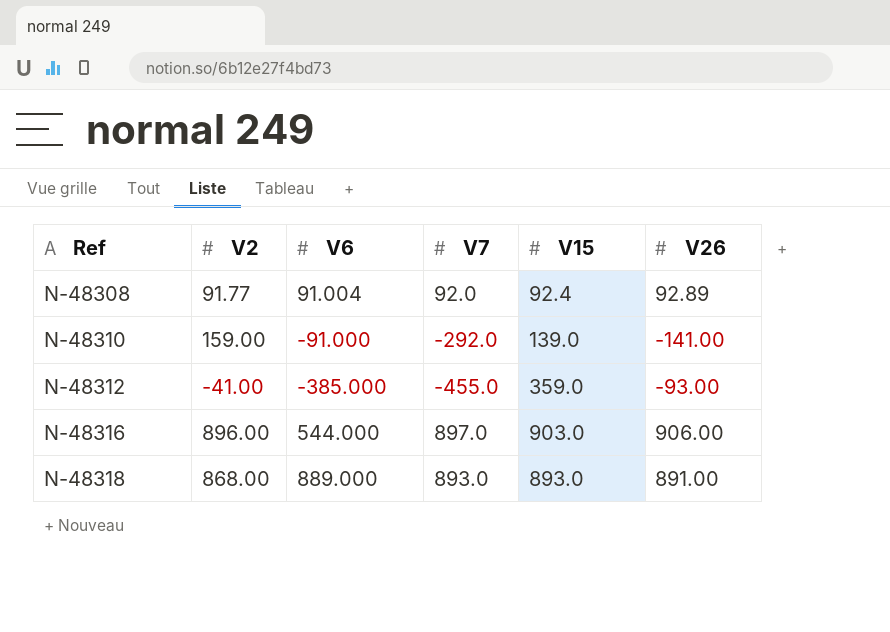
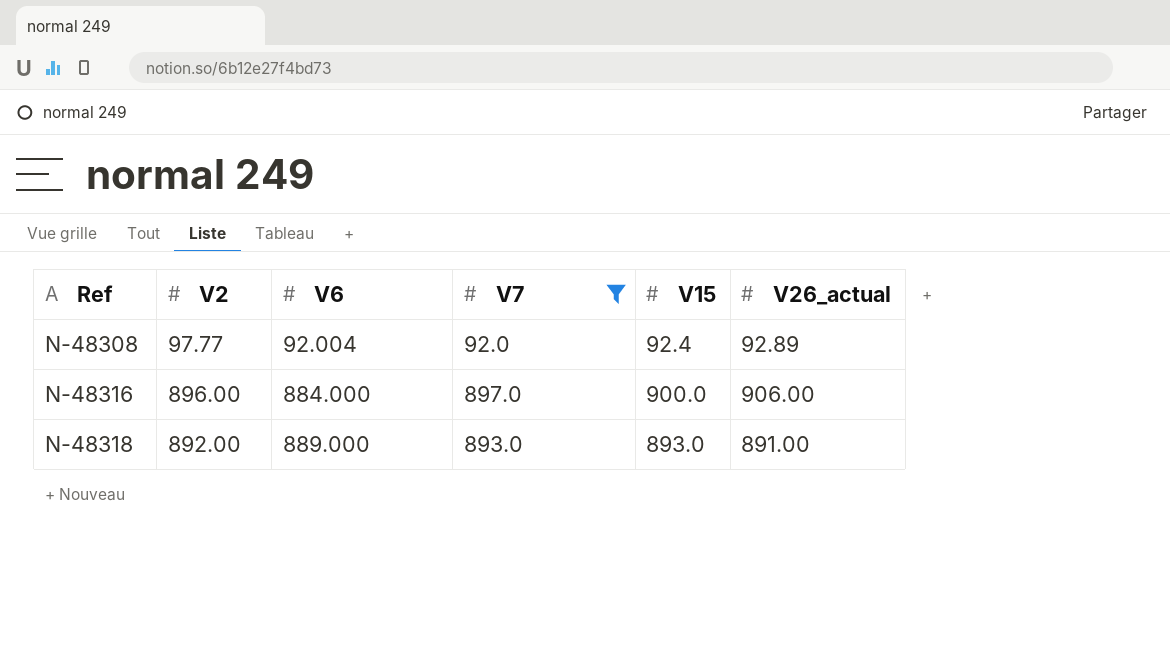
filter: none -> V7 >= 92.0
column name: V26 -> V26_actual
N-48308 | V2: 91.77 -> 97.77
N-48308 | V6: 91.004 -> 92.004
N-48316 | V6: 544.000 -> 884.000
N-48316 | V15: 903.0 -> 900.0
N-48318 | V2: 868.00 -> 892.00

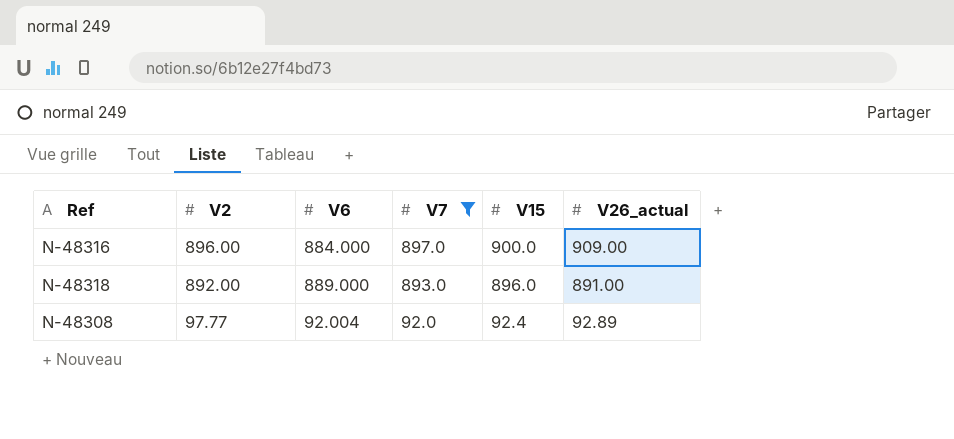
row order: Ref ascending -> V2 descending
N-48316 | V26_actual: 906.00 -> 909.00
N-48318 | V15: 893.0 -> 896.0

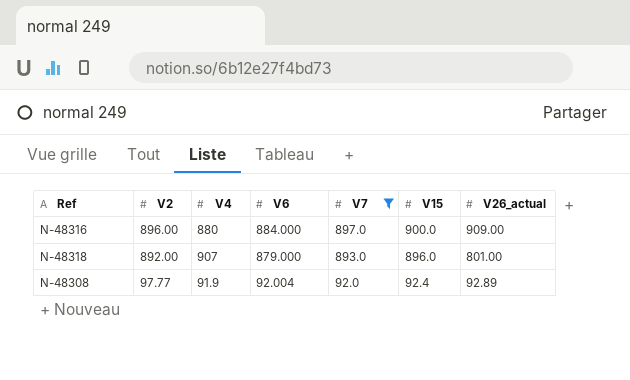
column V4 | position: none -> 3
N-48318 | V6: 889.000 -> 879.000
N-48318 | V26_actual: 891.00 -> 801.00

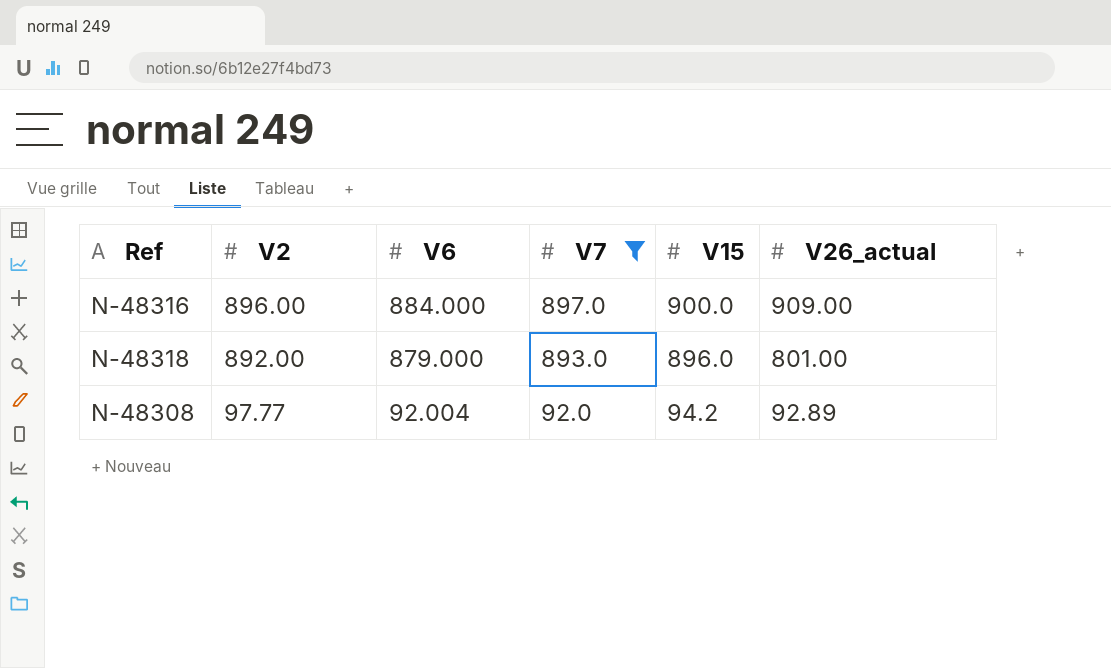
column V4 | position: 3 -> none
N-48308 | V15: 92.4 -> 94.2

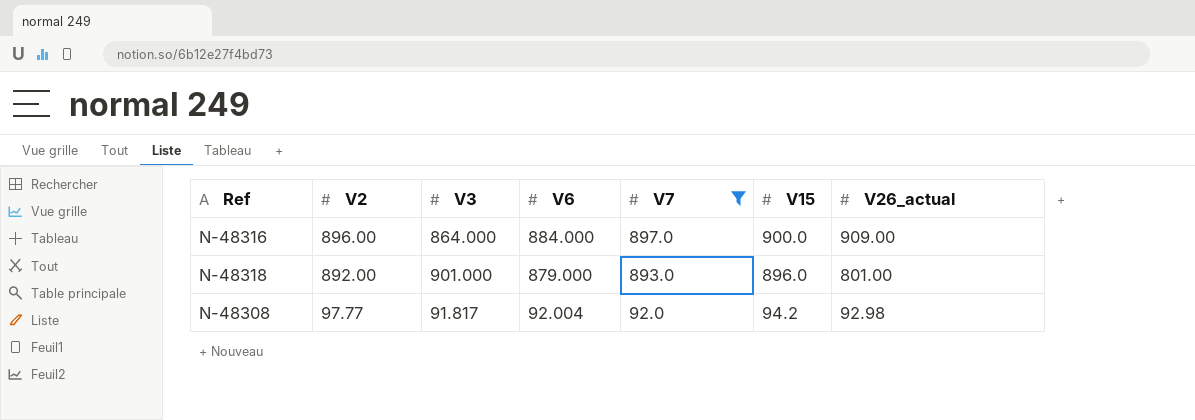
column V3 | position: none -> 3
N-48308 | V26_actual: 92.89 -> 92.98

